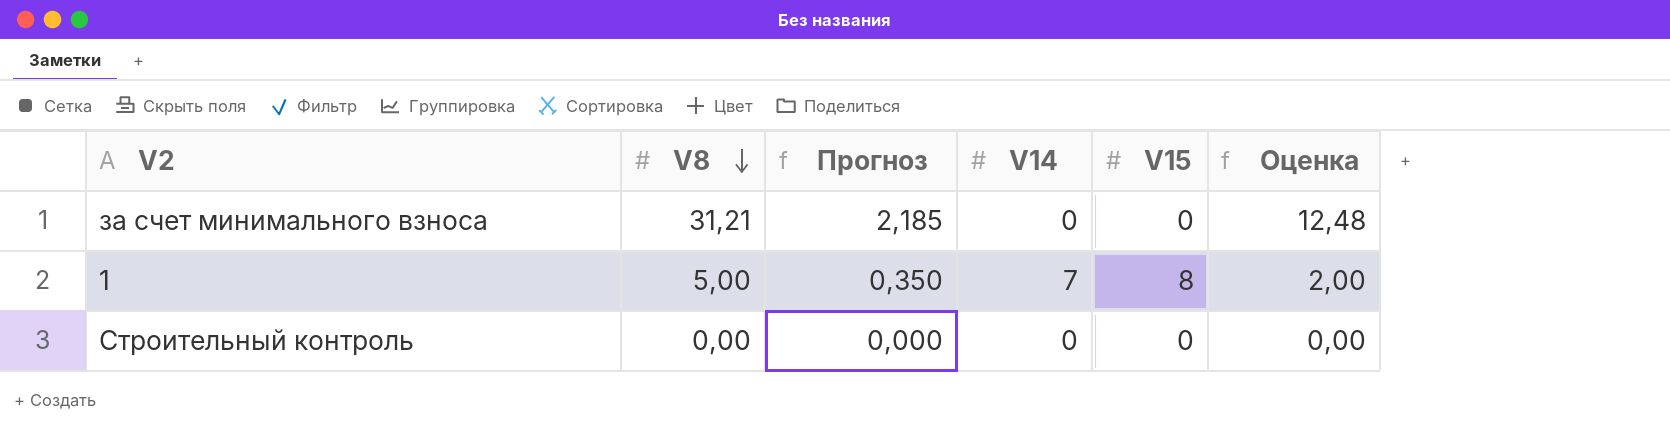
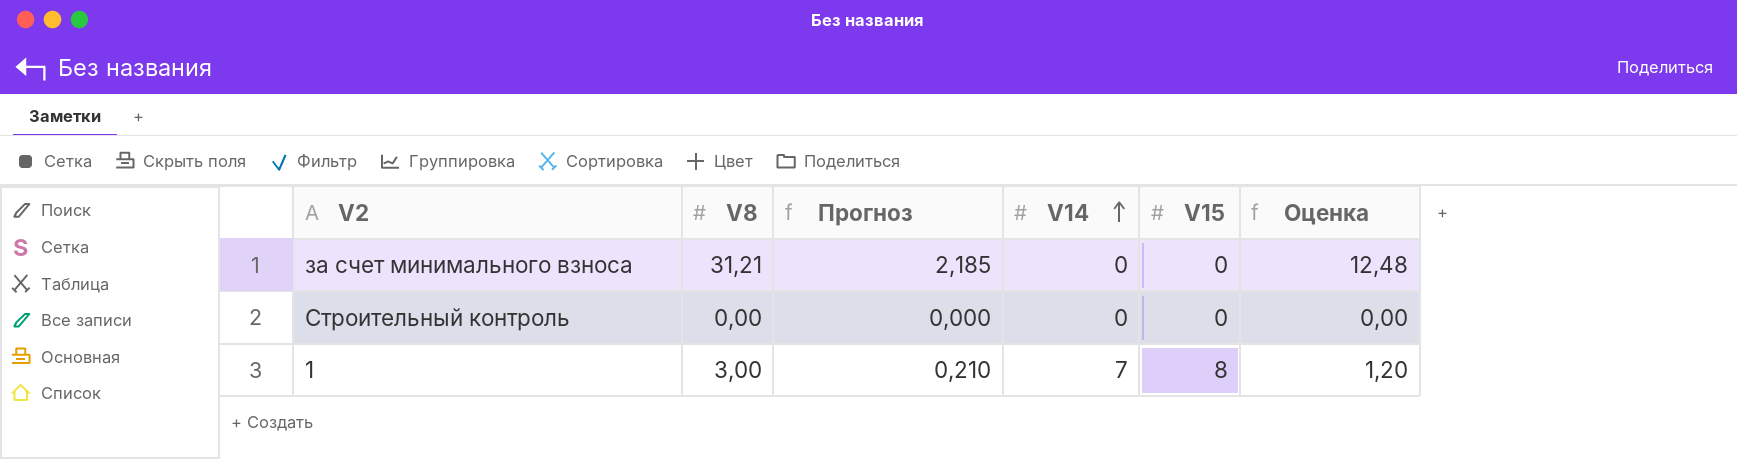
row order: V8 descending -> V14 ascending
1 | V8: 5,00 -> 3,00
1 | Прогноз: 0,350 -> 0,210
1 | Оценка: 2,00 -> 1,20

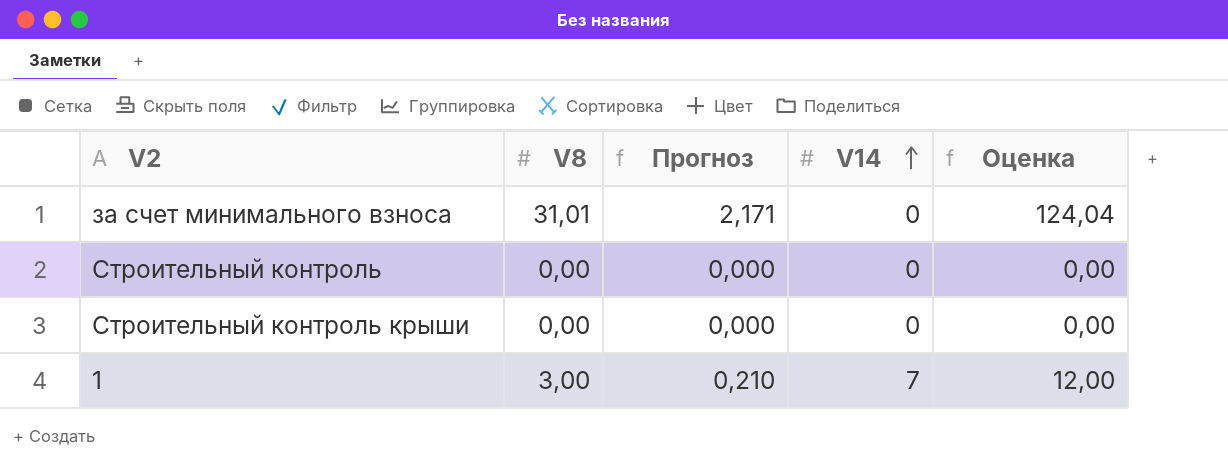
column V15 | position: 5 -> none
column Оценка | formula: [V8] * 0,4 -> [V8] * 4
за счет минимального взноса | V8: 31,21 -> 31,01
за счет минимального взноса | Прогноз: 2,185 -> 2,171
row Строительный контроль крыши: none -> 0,00 | 0,000 | 0 | 0,00

